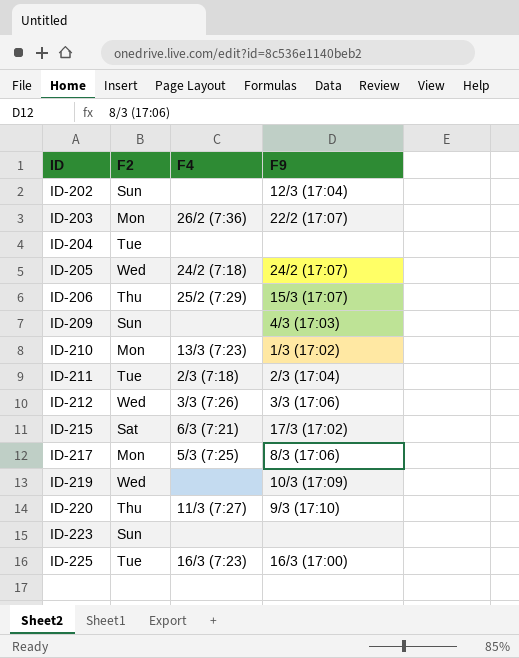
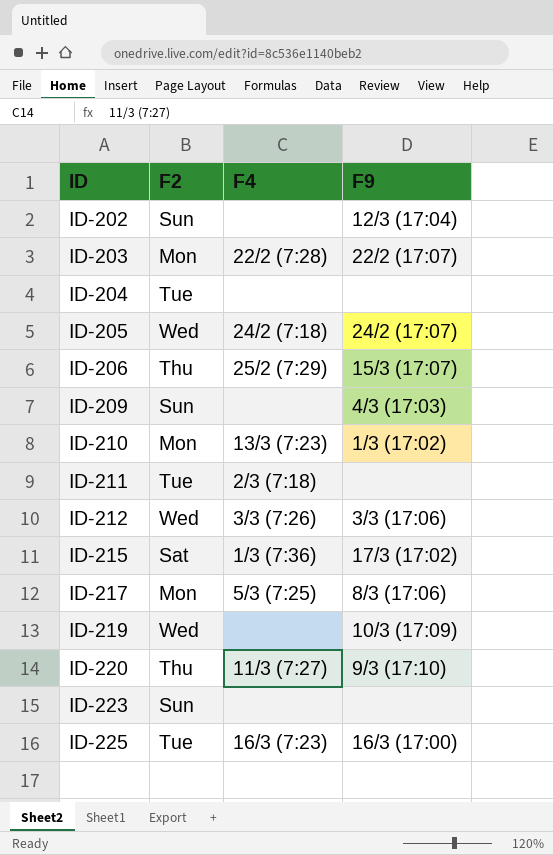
ID-203 | F4: 26/2 (7:36) -> 22/2 (7:28)
ID-211 | F9: 2/3 (17:04) -> none
ID-215 | F4: 6/3 (7:21) -> 1/3 (7:36)

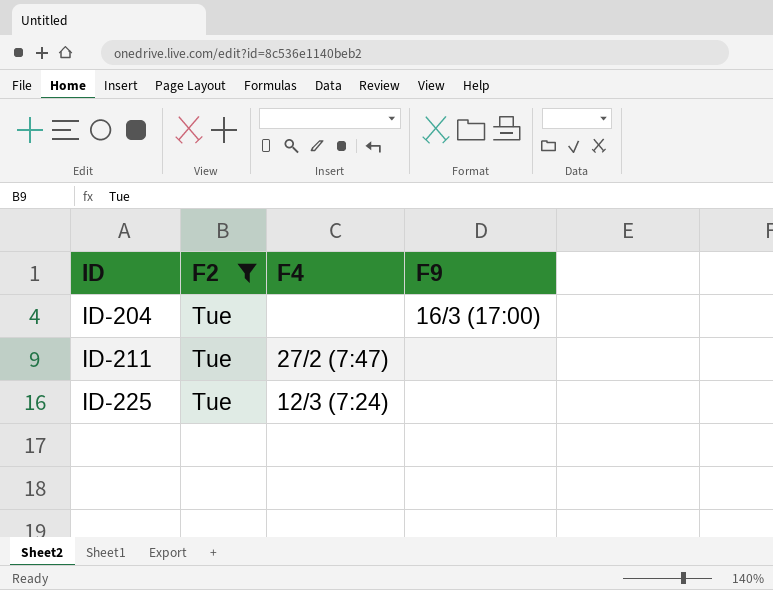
filter: none -> F2 = Tue
ID-204 | F9: none -> 16/3 (17:00)
ID-211 | F4: 2/3 (7:18) -> 27/2 (7:47)
ID-225 | F4: 16/3 (7:23) -> 12/3 (7:24)
ID-225 | F9: 16/3 (17:00) -> none

